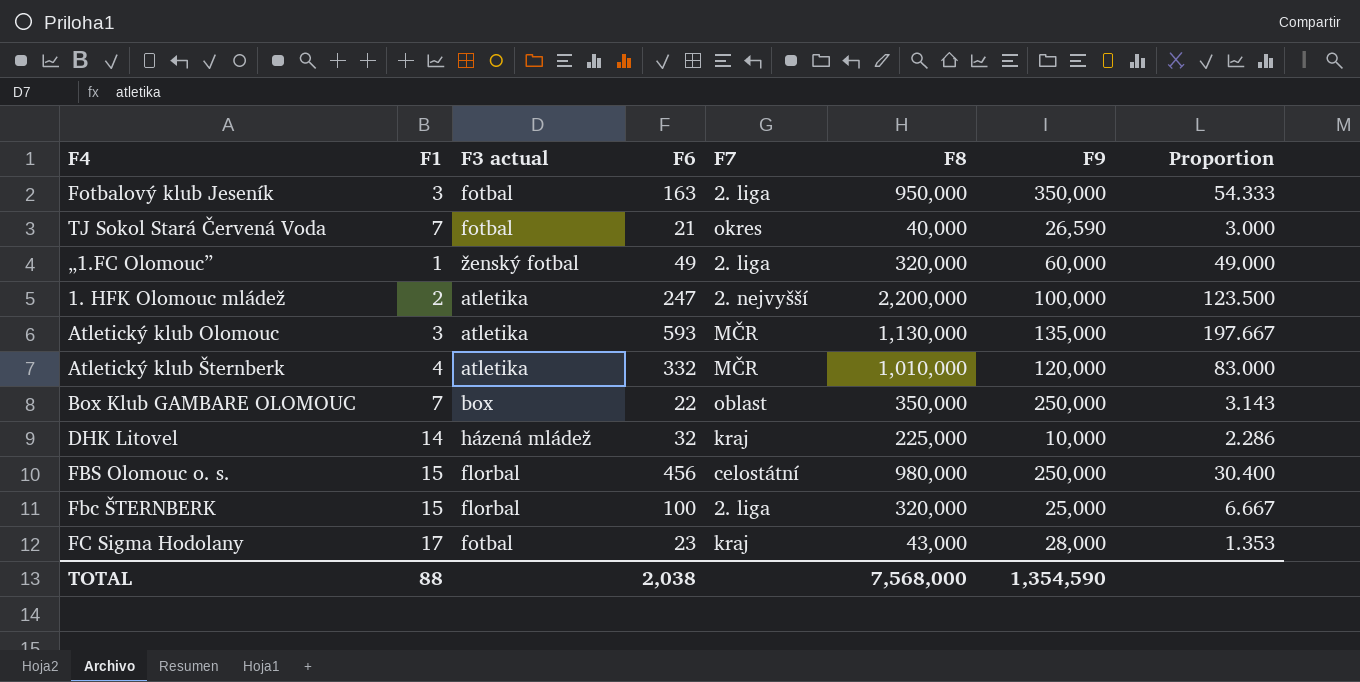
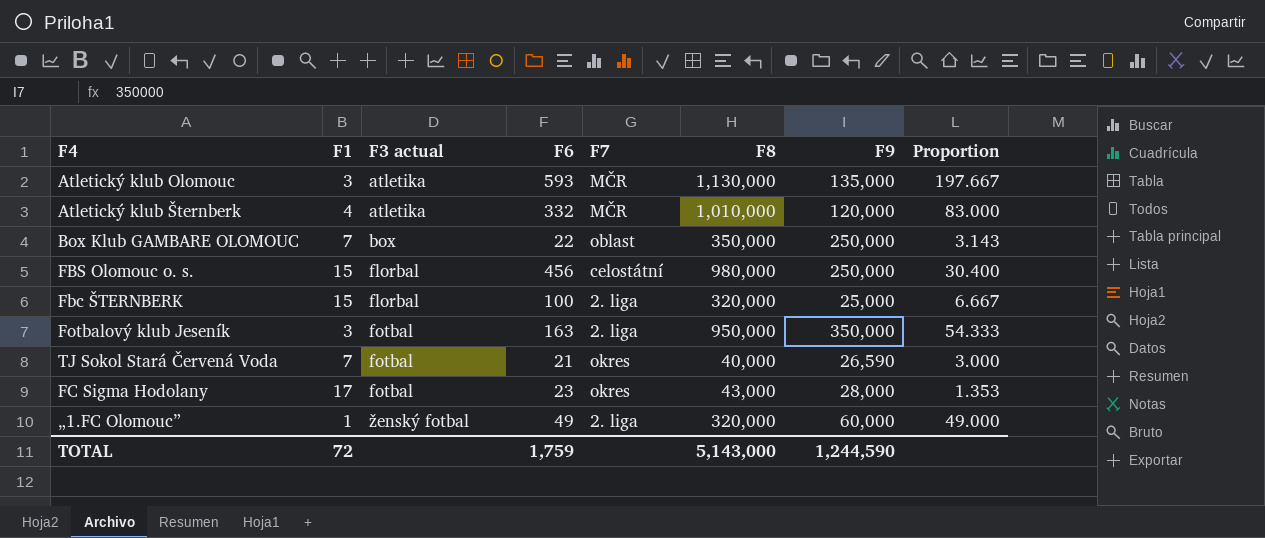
row order: none -> F3 actual ascending
row 1. HFK Olomouc mládež: 2 | atletika | 247 | 2. nejvyšší | 2,200,000 | 100,000 | 123.500 -> none
row DHK Litovel: 14 | házená mládež | 32 | kraj | 225,000 | 10,000 | 2.286 -> none
FC Sigma Hodolany | F7: kraj -> okres
TOTAL | F1: 88 -> 72
TOTAL | F6: 2,038 -> 1,759
TOTAL | F8: 7,568,000 -> 5,143,000
TOTAL | F9: 1,354,590 -> 1,244,590

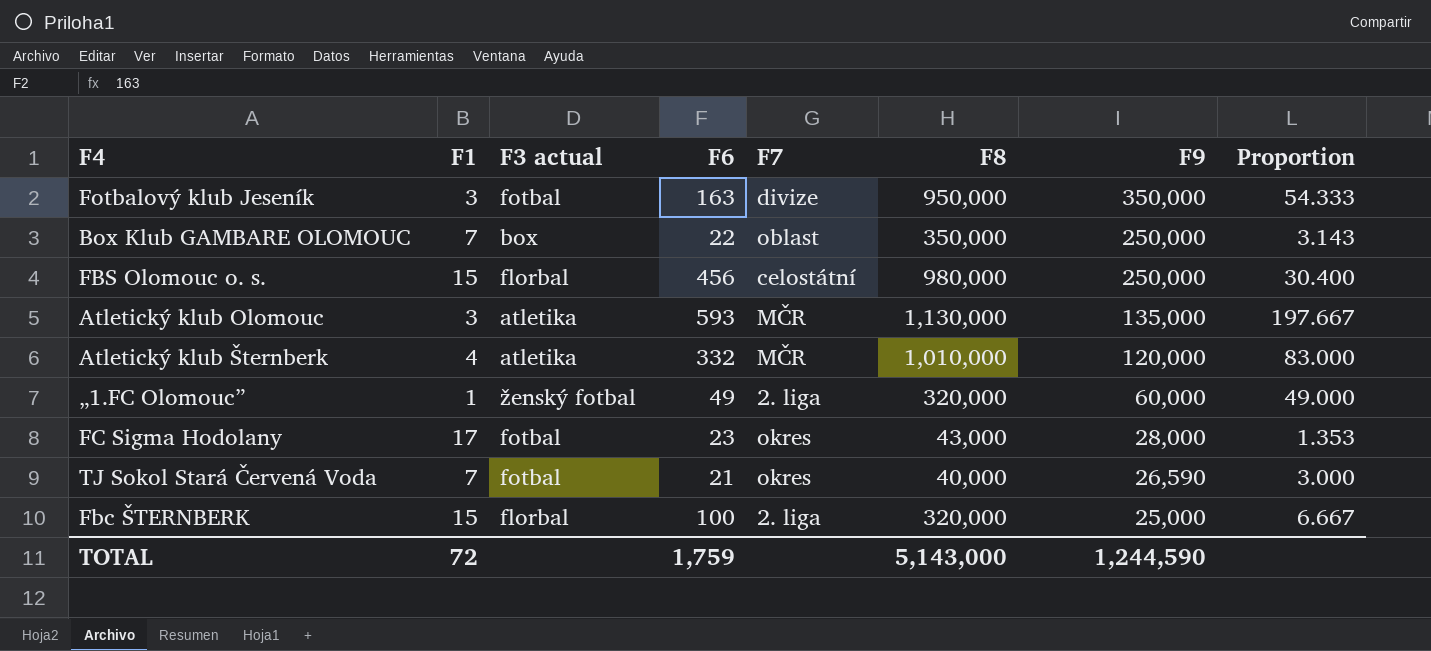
row order: F3 actual ascending -> F9 descending
Fotbalový klub Jeseník | F7: 2. liga -> divize

